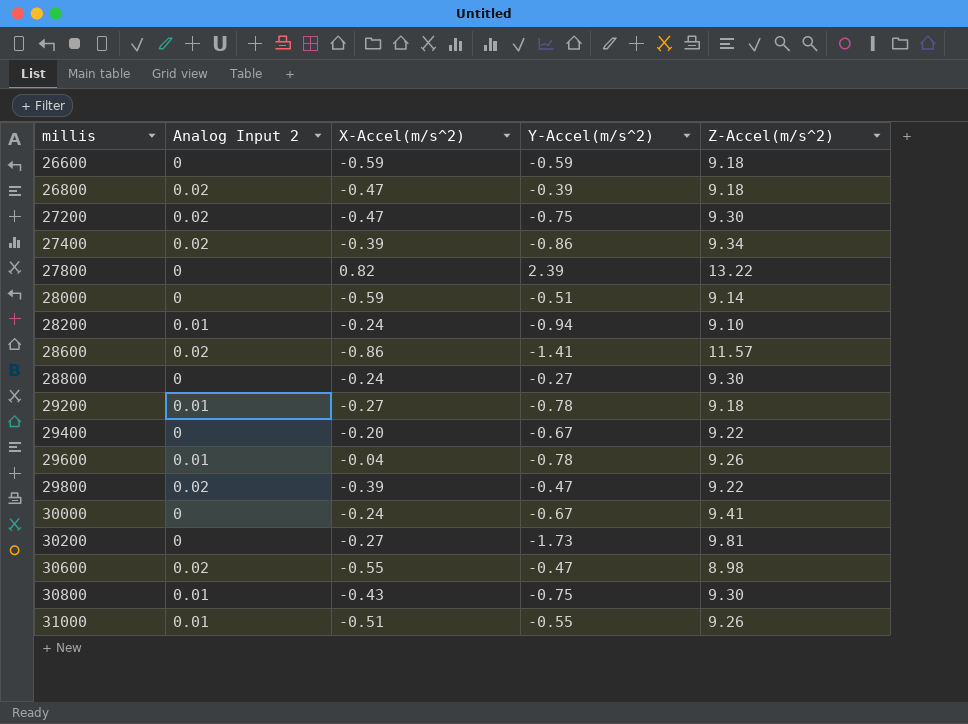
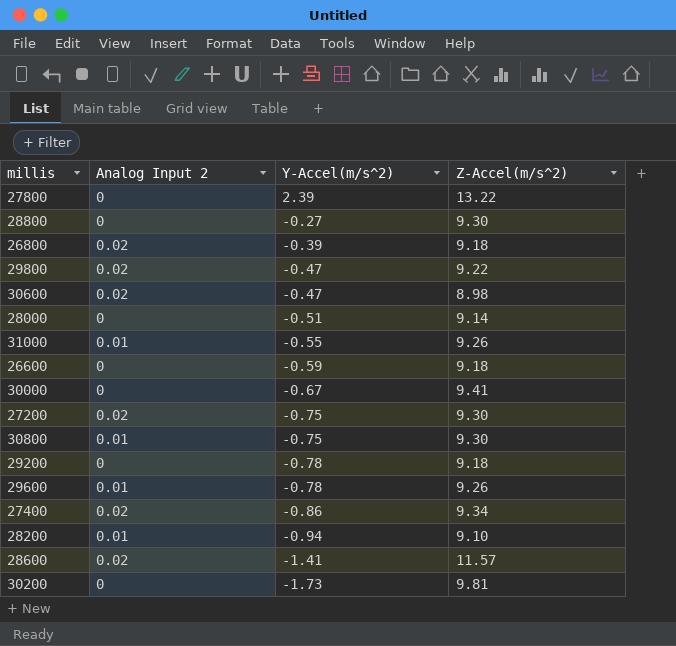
row order: millis ascending -> Y-Accel(m/s^2) descending
column X-Accel(m/s^2) | position: 3 -> none
row 29400: 0 | -0.20 | -0.67 | 9.22 -> none
29200 | Analog Input 2: 0.01 -> 0

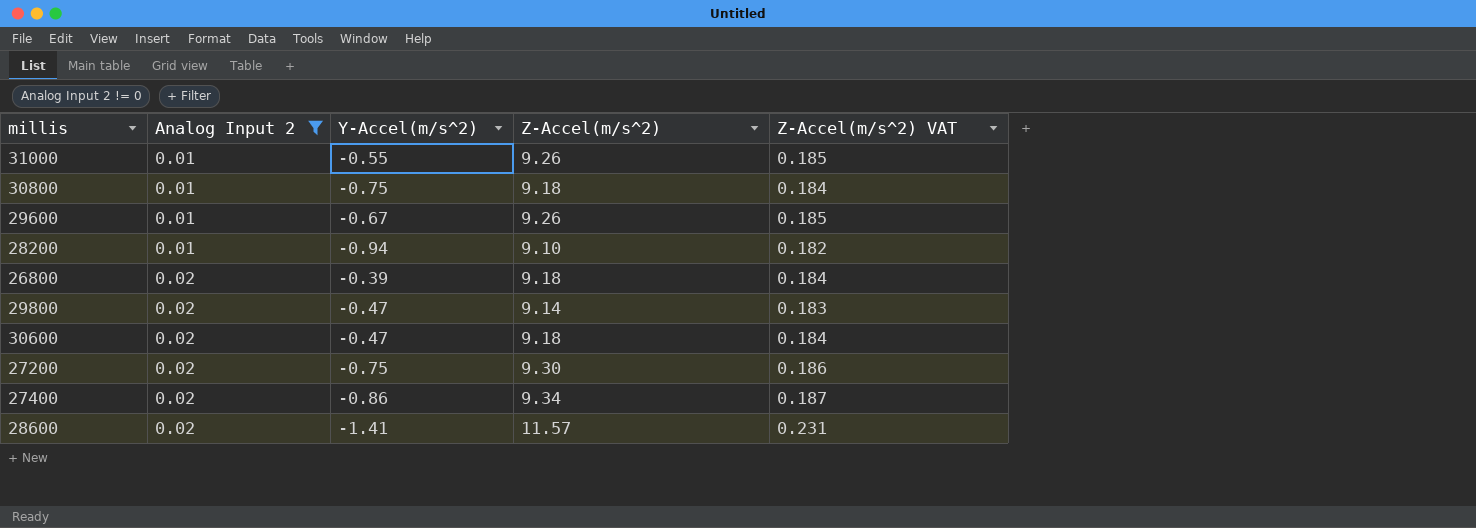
filter: none -> Analog Input 2 != 0
row order: Y-Accel(m/s^2) descending -> Analog Input 2 ascending
column Z-Accel(m/s^2) VAT | formula: none -> [Z-Accel(m/s^2)] * 0.02
30800 | Z-Accel(m/s^2): 9.30 -> 9.18
29600 | Y-Accel(m/s^2): -0.78 -> -0.67
29800 | Z-Accel(m/s^2): 9.22 -> 9.14
30600 | Z-Accel(m/s^2): 8.98 -> 9.18

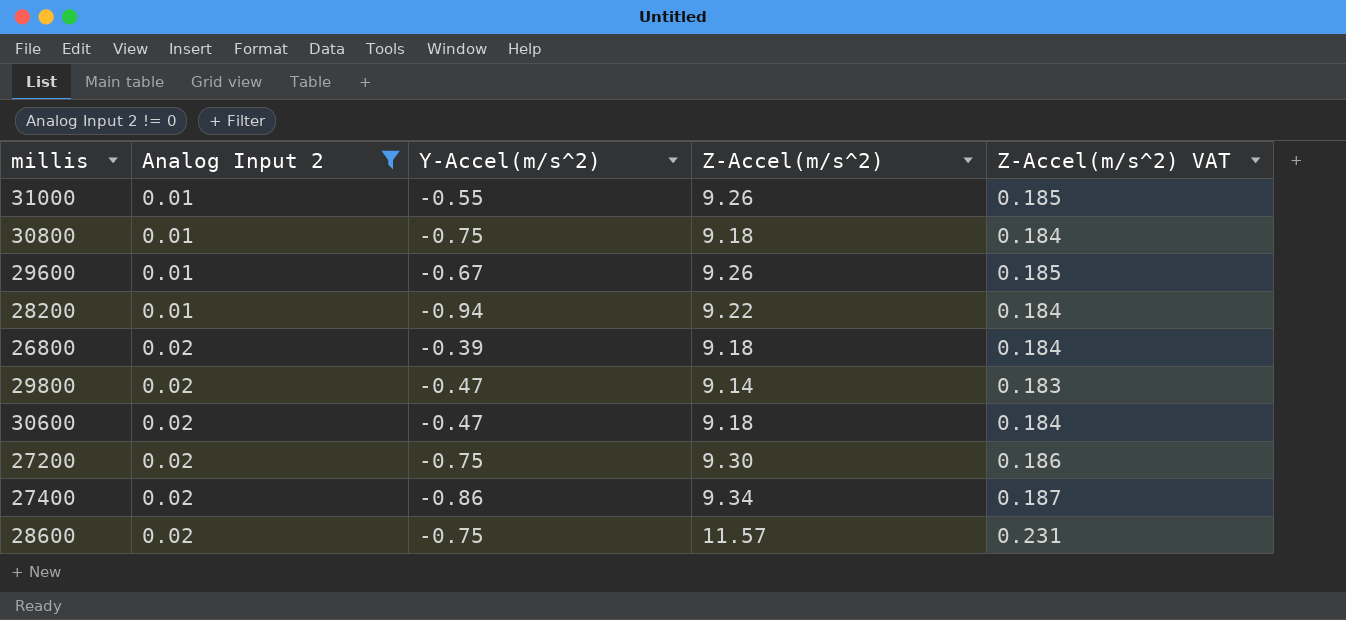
28200 | Z-Accel(m/s^2): 9.10 -> 9.22
28200 | Z-Accel(m/s^2) VAT: 0.182 -> 0.184
28600 | Y-Accel(m/s^2): -1.41 -> -0.75

